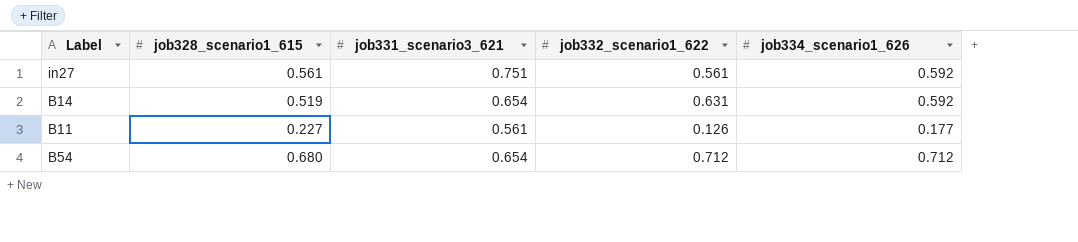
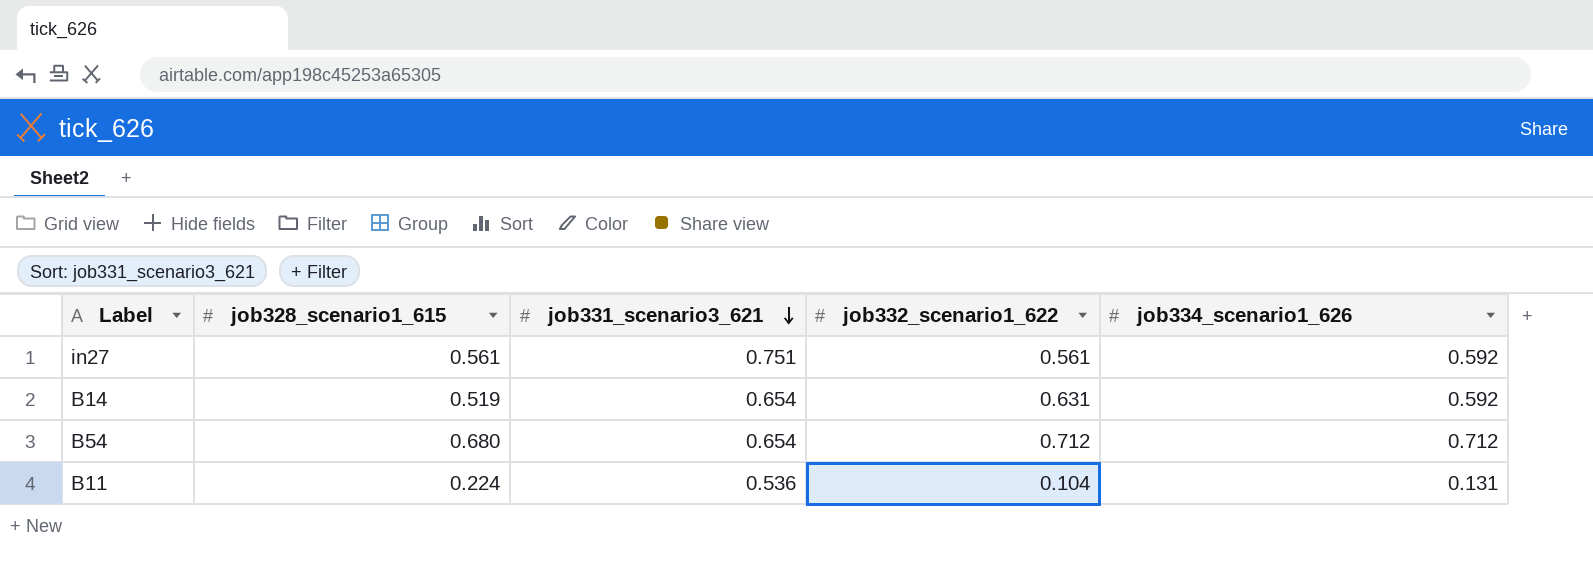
row order: none -> job331_scenario3_621 descending
B11 | job328_scenario1_615: 0.227 -> 0.224
B11 | job331_scenario3_621: 0.561 -> 0.536
B11 | job332_scenario1_622: 0.126 -> 0.104
B11 | job334_scenario1_626: 0.177 -> 0.131

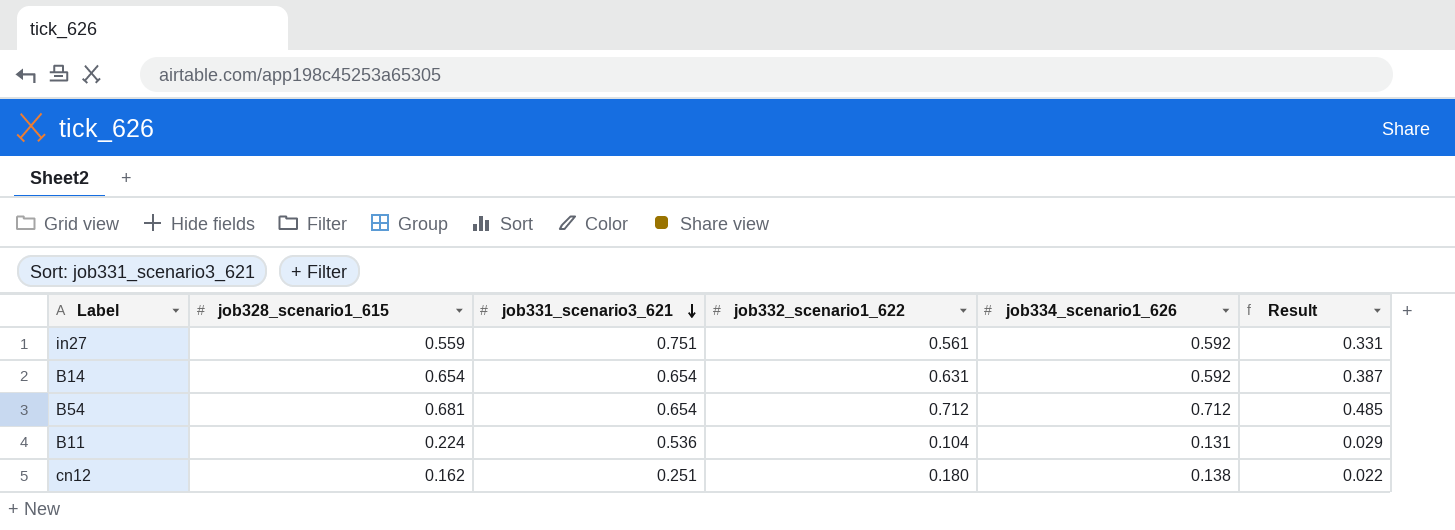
column Result | formula: none -> [job328_scenario1_615] * [job334_scenario1_626]
in27 | job328_scenario1_615: 0.561 -> 0.559
B14 | job328_scenario1_615: 0.519 -> 0.654
B54 | job328_scenario1_615: 0.680 -> 0.681
row cn12: none -> 0.162 | 0.251 | 0.180 | 0.138 | 0.022

